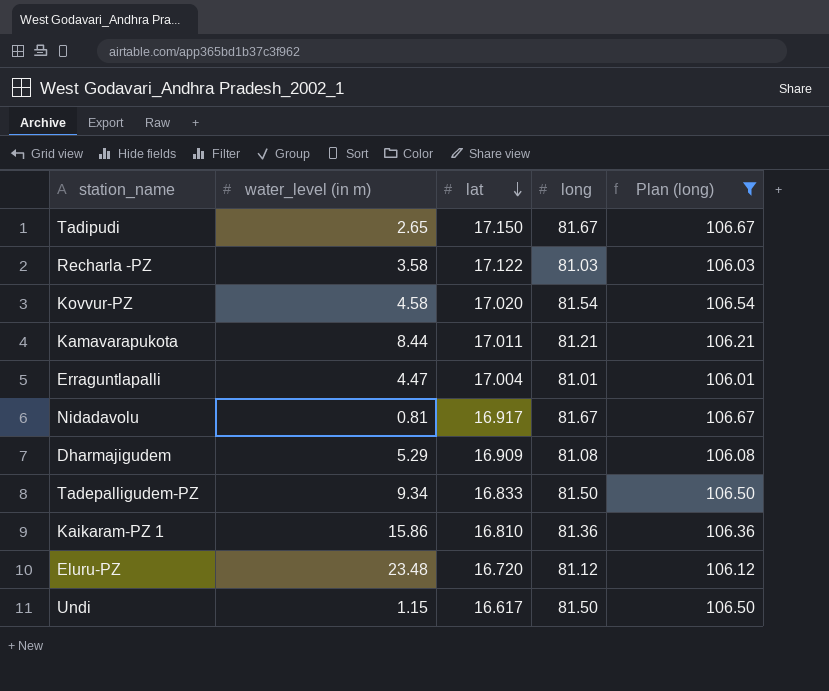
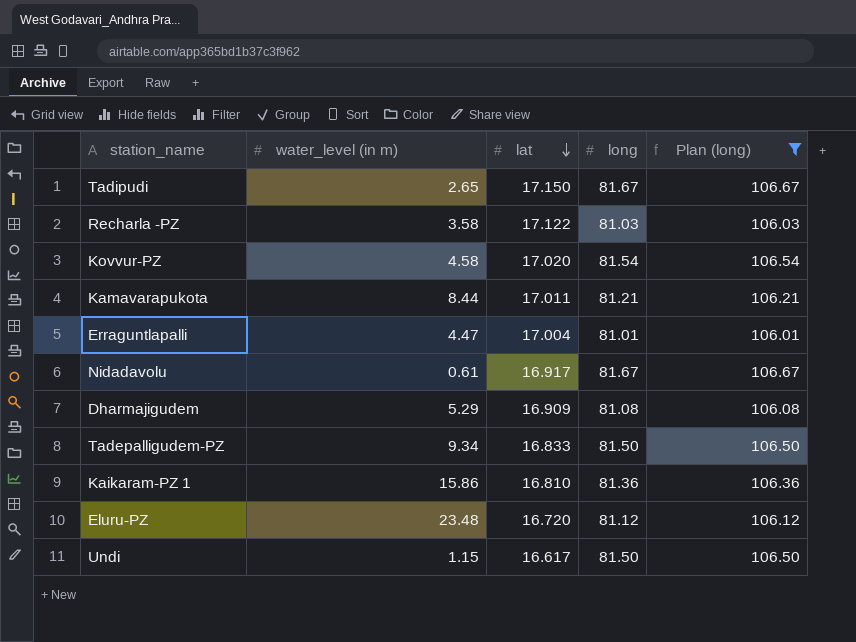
Nidadavolu | water_level (in m): 0.81 -> 0.61

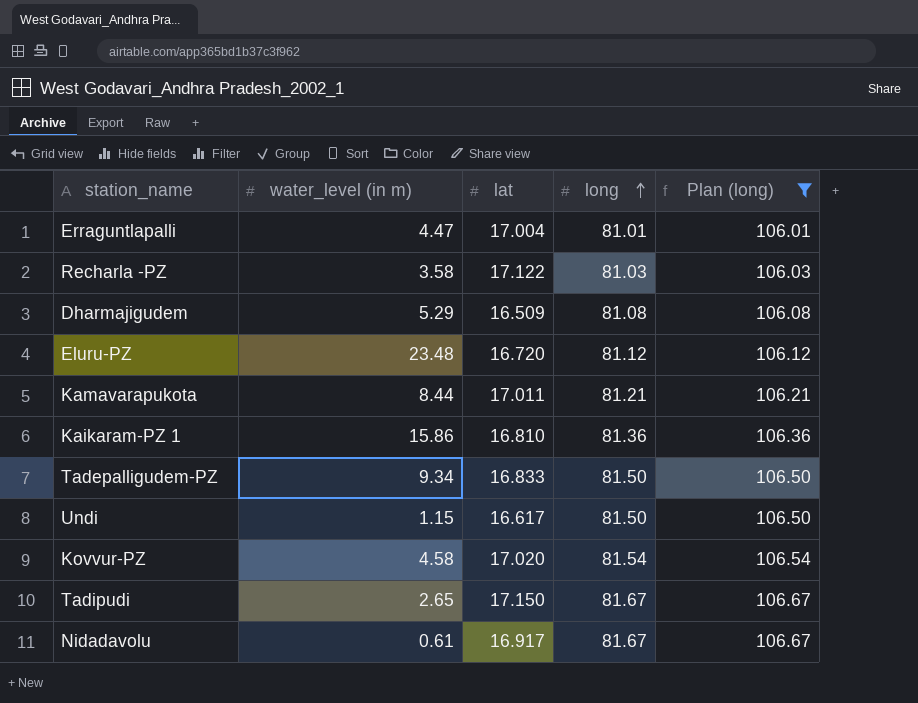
row order: lat descending -> long ascending
Dharmajigudem | lat: 16.909 -> 16.509

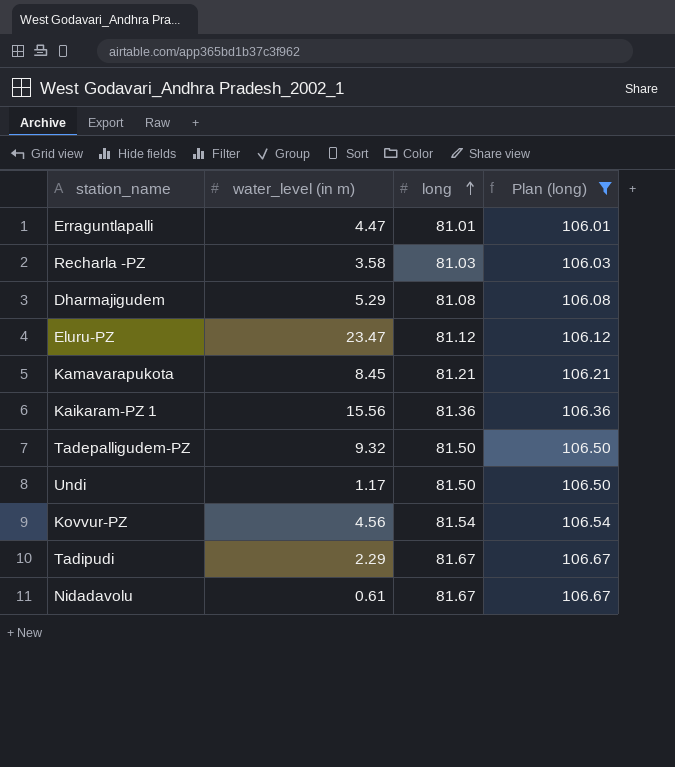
column lat | position: 3 -> none
Eluru-PZ | water_level (in m): 23.48 -> 23.47
Kamavarapukota | water_level (in m): 8.44 -> 8.45
Kaikaram-PZ 1 | water_level (in m): 15.86 -> 15.56
Tadepalligudem-PZ | water_level (in m): 9.34 -> 9.32
Undi | water_level (in m): 1.15 -> 1.17
Kovvur-PZ | water_level (in m): 4.58 -> 4.56
Tadipudi | water_level (in m): 2.65 -> 2.29

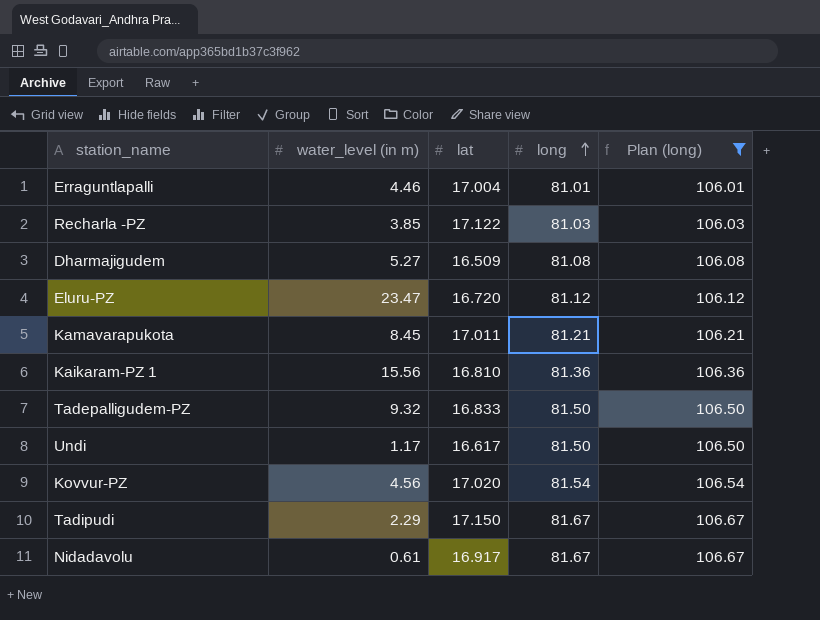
column lat | position: none -> 3
Erraguntlapalli | water_level (in m): 4.47 -> 4.46
Recharla -PZ | water_level (in m): 3.58 -> 3.85
Dharmajigudem | water_level (in m): 5.29 -> 5.27

